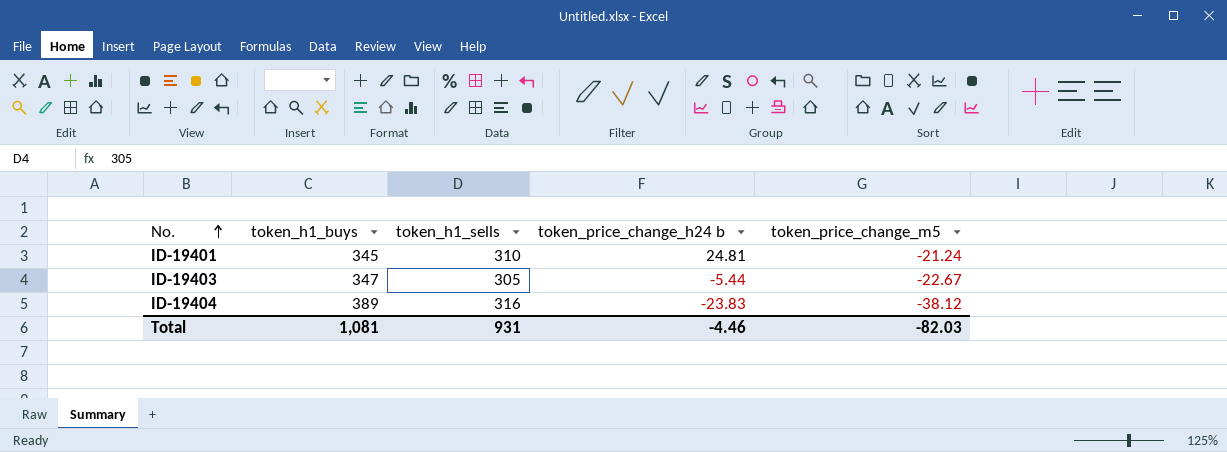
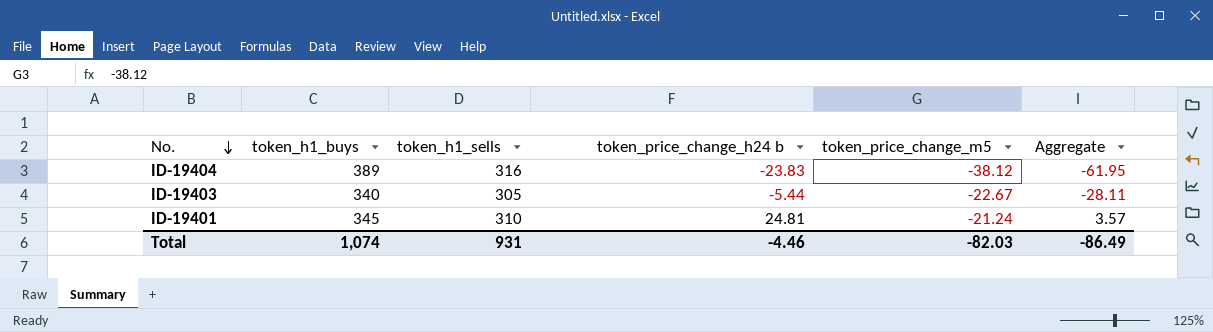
row order: No. ascending -> No. descending
column Aggregate | formula: none -> [token_price_change_h24 b] + [token_price_change_m5]
ID-19403 | token_h1_buys: 347 -> 340
Total | token_h1_buys: 1,081 -> 1,074

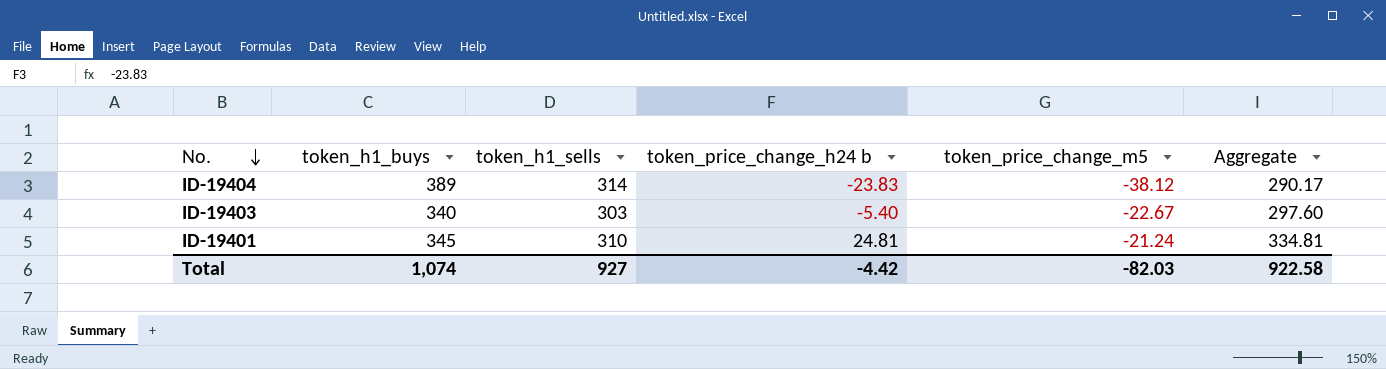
column Aggregate | formula: [token_price_change_h24 b] + [token_price_change_m5] -> [token_h1_sells] + [token_price_change_h24 b]
ID-19404 | token_h1_sells: 316 -> 314
ID-19403 | token_h1_sells: 305 -> 303
ID-19403 | token_price_change_h24 b: -5.44 -> -5.40
Total | token_h1_sells: 931 -> 927
Total | token_price_change_h24 b: -4.46 -> -4.42
Total | Aggregate: -86.49 -> 922.58

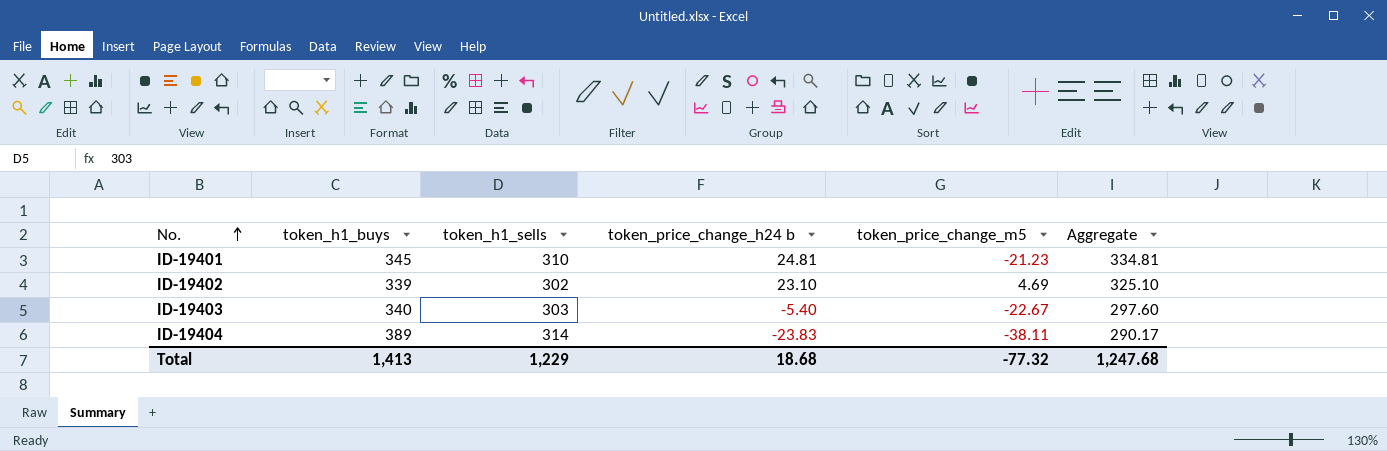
row order: No. descending -> No. ascending
ID-19401 | token_price_change_m5: -21.24 -> -21.23
row ID-19402: none -> 339 | 302 | 23.10 | 4.69 | 325.10
ID-19404 | token_price_change_m5: -38.12 -> -38.11
Total | token_h1_buys: 1,074 -> 1,413
Total | token_h1_sells: 927 -> 1,229
Total | token_price_change_h24 b: -4.42 -> 18.68
Total | token_price_change_m5: -82.03 -> -77.32
Total | Aggregate: 922.58 -> 1,247.68

